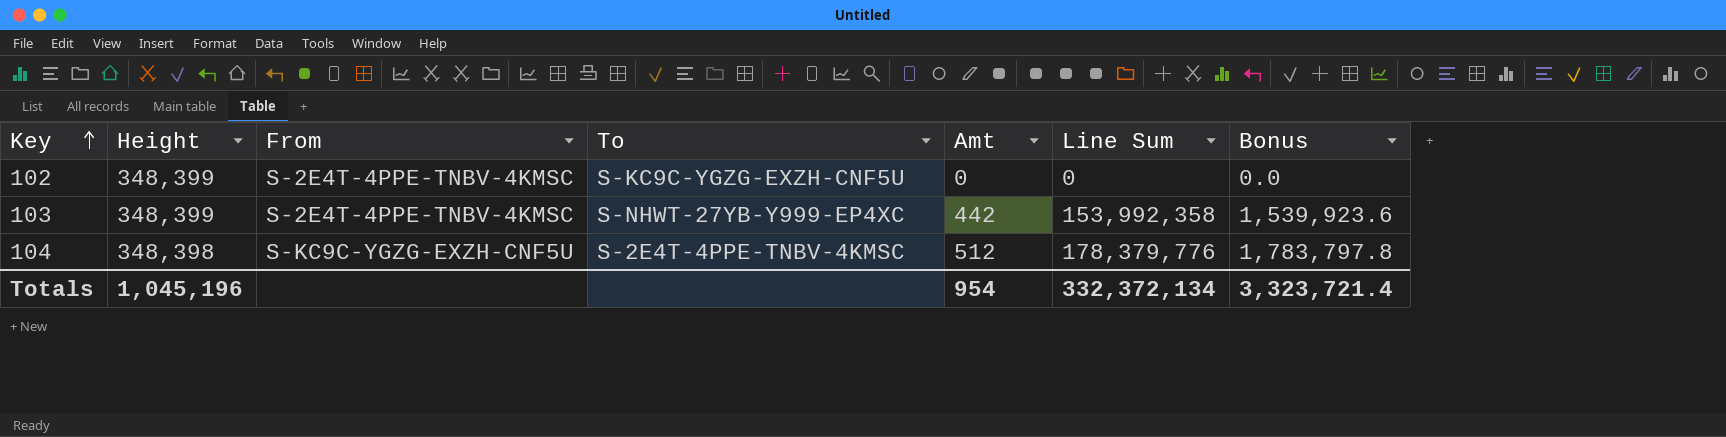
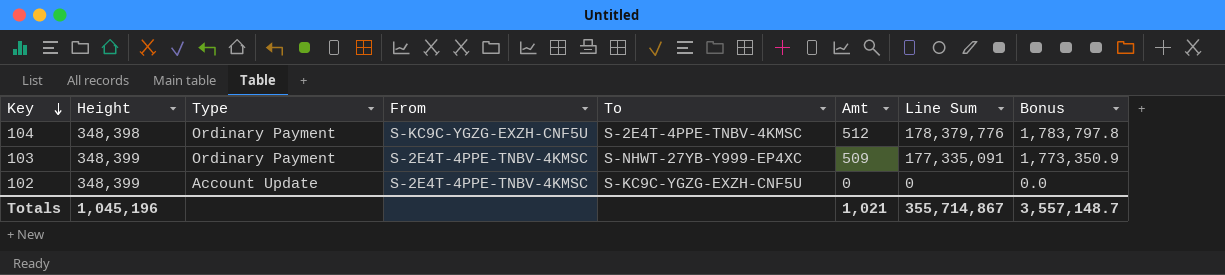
row order: Key ascending -> Key descending
column Type | position: none -> 3
103 | Amt: 442 -> 509
103 | Line Sum: 153,992,358 -> 177,335,091
103 | Bonus: 1,539,923.6 -> 1,773,350.9
Totals | Amt: 954 -> 1,021
Totals | Line Sum: 332,372,134 -> 355,714,867
Totals | Bonus: 3,323,721.4 -> 3,557,148.7

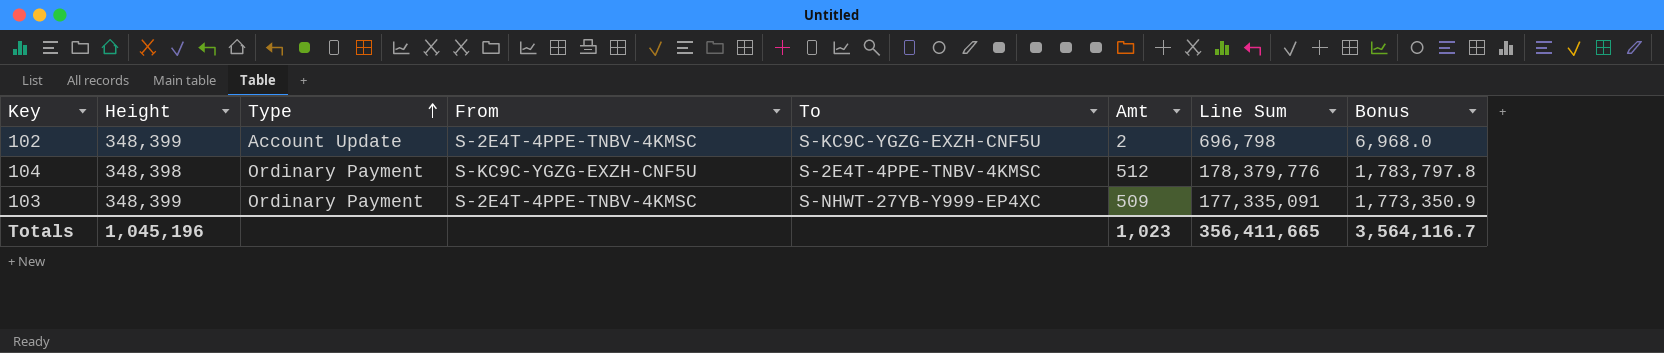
row order: Key descending -> Type ascending
102 | Amt: 0 -> 2
102 | Line Sum: 0 -> 696,798
102 | Bonus: 0.0 -> 6,968.0
Totals | Amt: 1,021 -> 1,023
Totals | Line Sum: 355,714,867 -> 356,411,665
Totals | Bonus: 3,557,148.7 -> 3,564,116.7

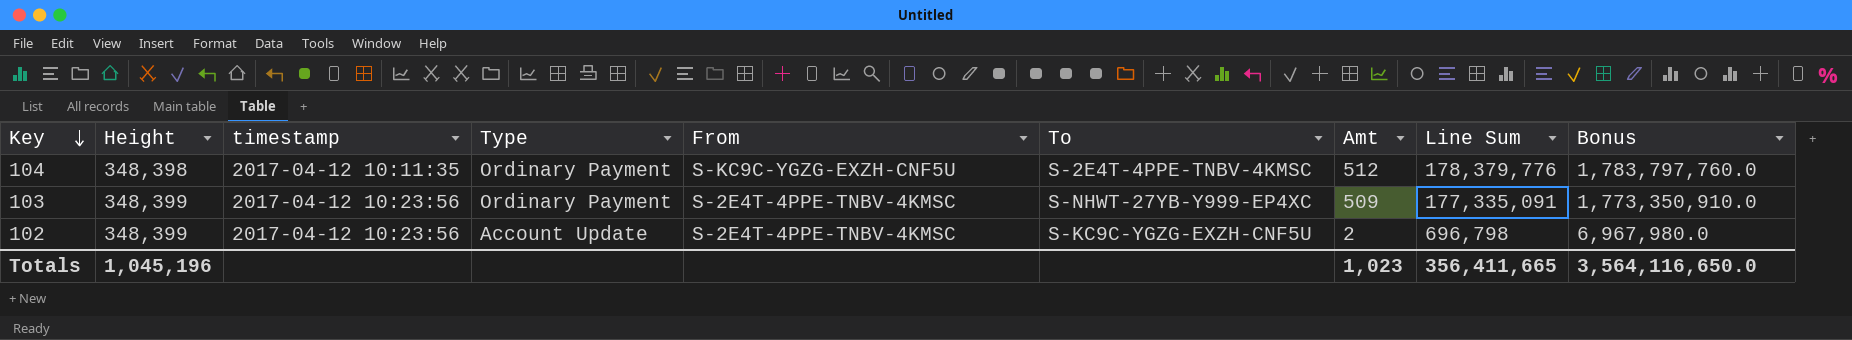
row order: Type ascending -> Key descending
column timestamp | position: none -> 3
column Bonus | formula: [Line Sum] * 0.01 -> [Line Sum] * 10
Totals | Bonus: 3,564,116.7 -> 3,564,116,650.0

